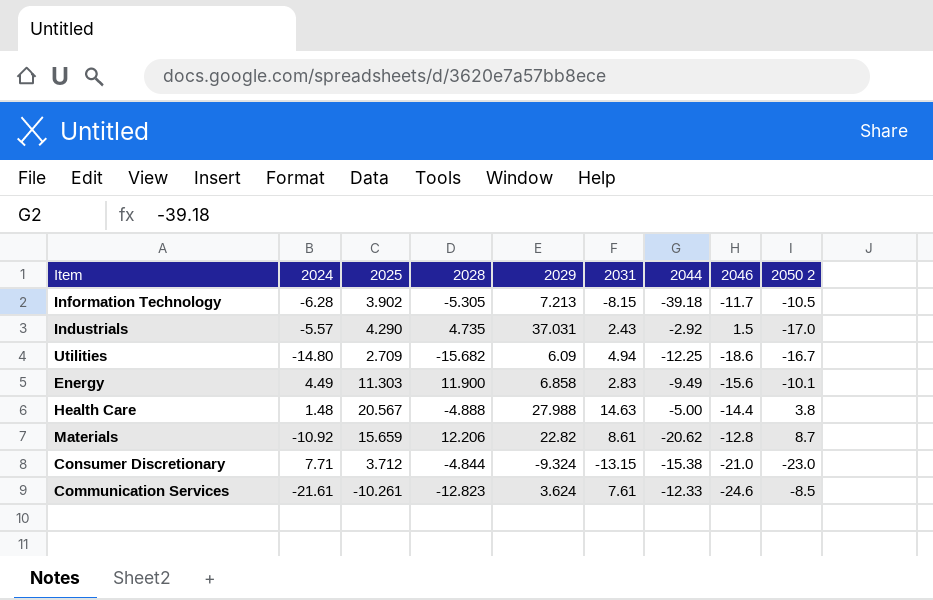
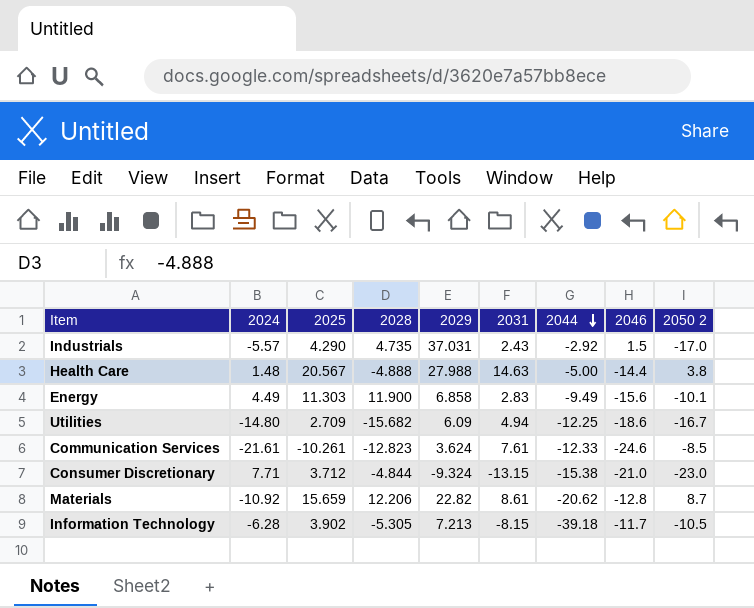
row order: none -> 2044 descending

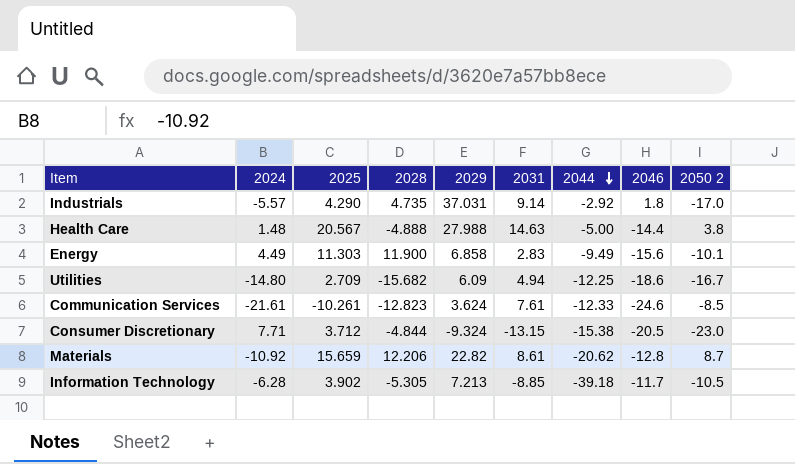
Industrials | 2031: 2.43 -> 9.14
Industrials | 2046: 1.5 -> 1.8
Consumer Discretionary | 2046: -21.0 -> -20.5
Information Technology | 2031: -8.15 -> -8.85

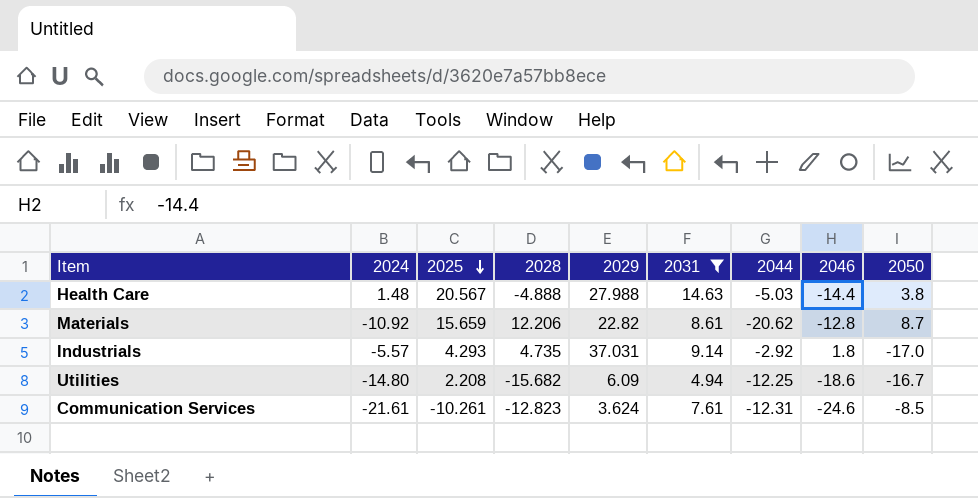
filter: none -> 2031 >= 4.94
row order: 2044 descending -> 2025 descending
column name: 2050 2 -> 2050
Health Care | 2044: -5.00 -> -5.03
Industrials | 2025: 4.290 -> 4.293
Utilities | 2025: 2.709 -> 2.208
Communication Services | 2044: -12.33 -> -12.31

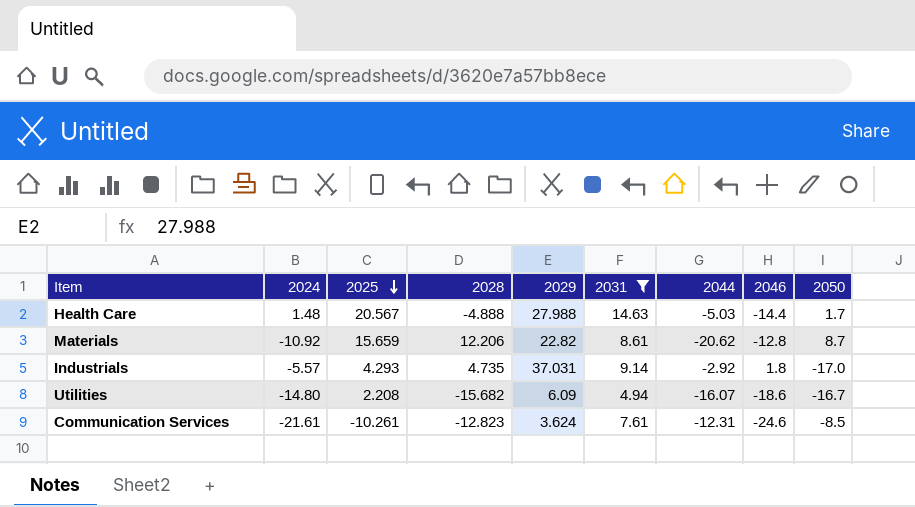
Health Care | 2050: 3.8 -> 1.7
Utilities | 2044: -12.25 -> -16.07

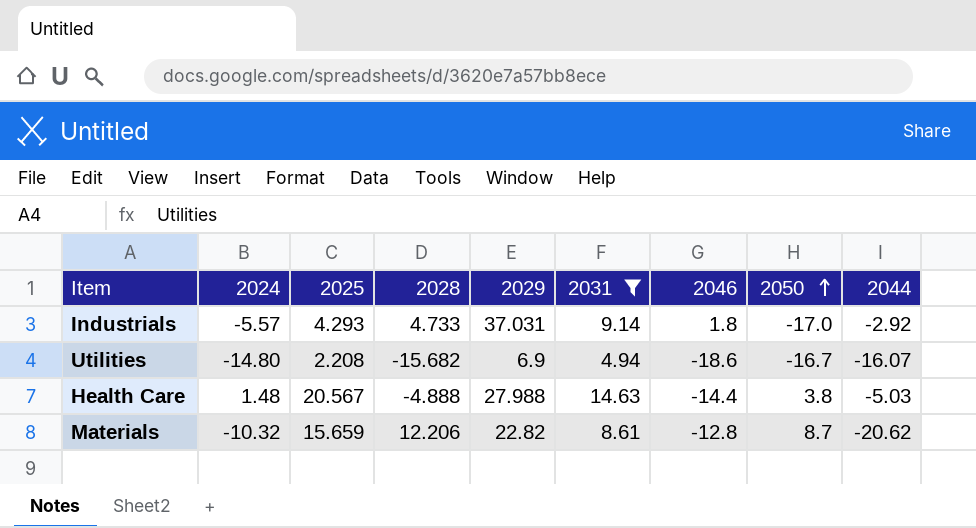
row order: 2025 descending -> 2050 ascending
column 2044 | position: 7 -> 9
row Communication Services: -21.61 | -10.261 | -12.823 | 3.624 | 7.61 | -12.31 | -24.6 | -8.5 -> none
Industrials | 2028: 4.735 -> 4.733
Utilities | 2029: 6.09 -> 6.9
Health Care | 2050: 1.7 -> 3.8
Materials | 2024: -10.92 -> -10.32

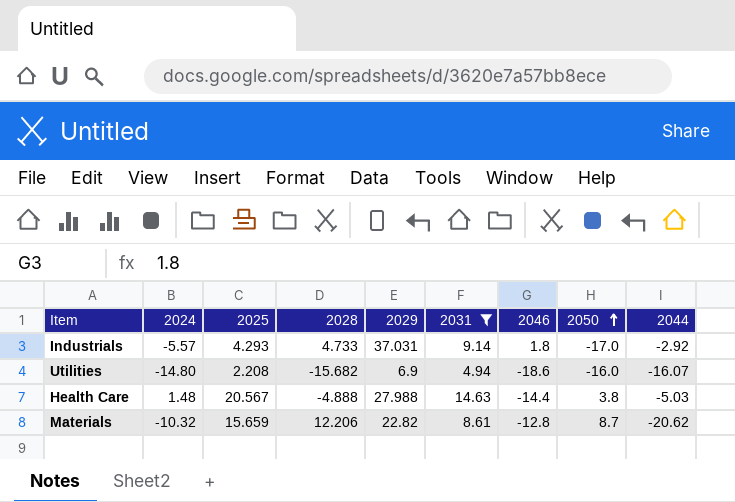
Utilities | 2050: -16.7 -> -16.0

